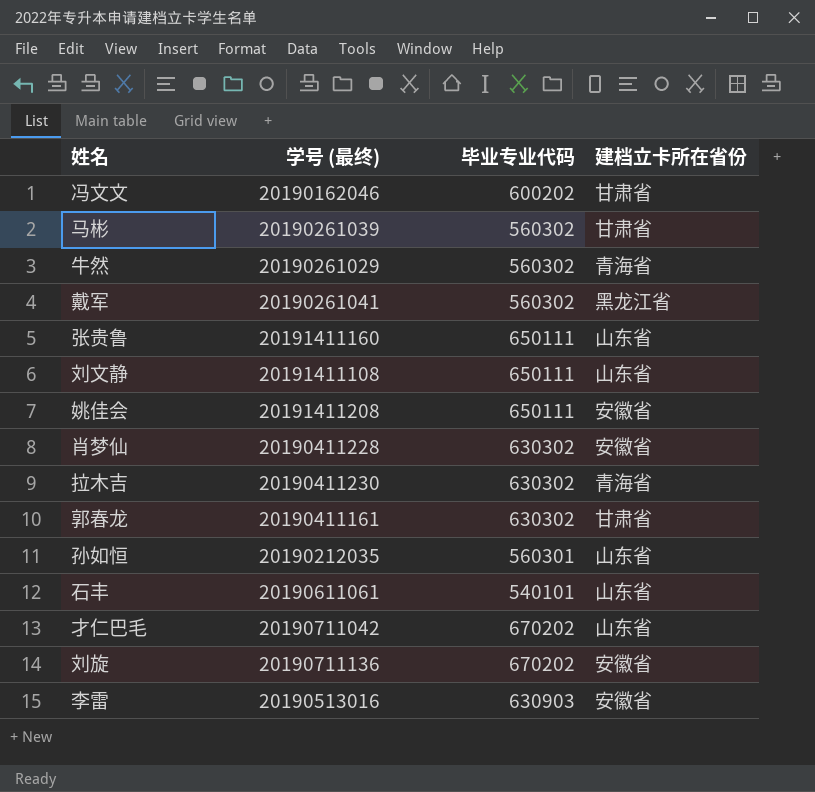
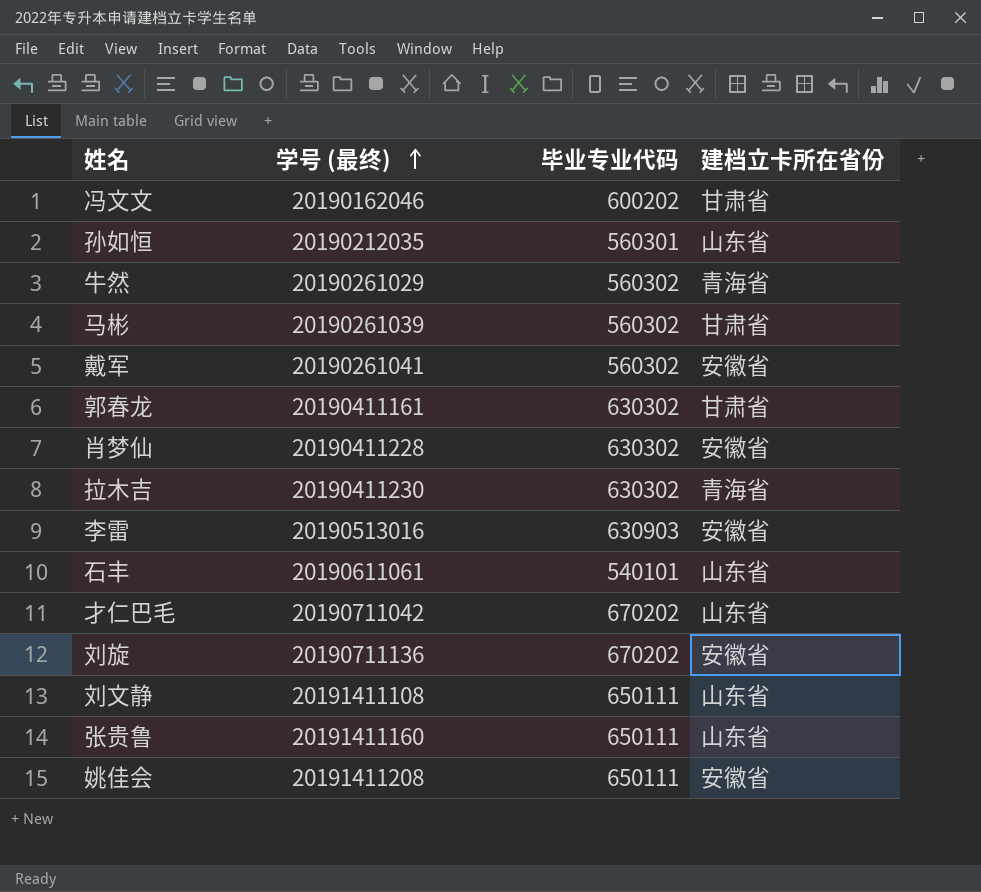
row order: none -> 学号 (最终) ascending
戴军 | 建档立卡所在省份: 黑龙江省 -> 安徽省

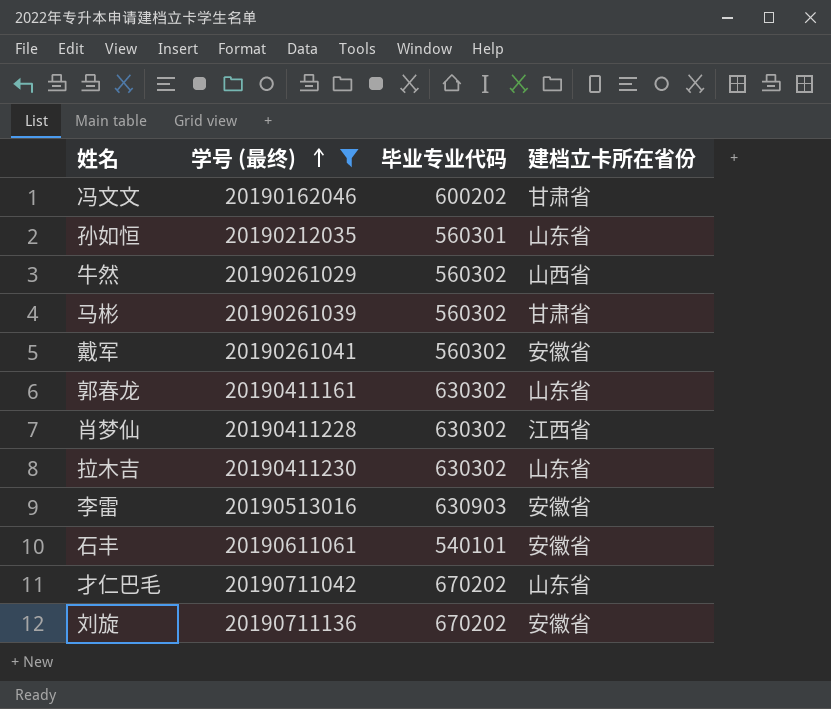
filter: none -> 学号 (最终) <= 20190711136
牛然 | 建档立卡所在省份: 青海省 -> 山西省
郭春龙 | 建档立卡所在省份: 甘肃省 -> 山东省
肖梦仙 | 建档立卡所在省份: 安徽省 -> 江西省
拉木吉 | 建档立卡所在省份: 青海省 -> 山东省
石丰 | 建档立卡所在省份: 山东省 -> 安徽省

